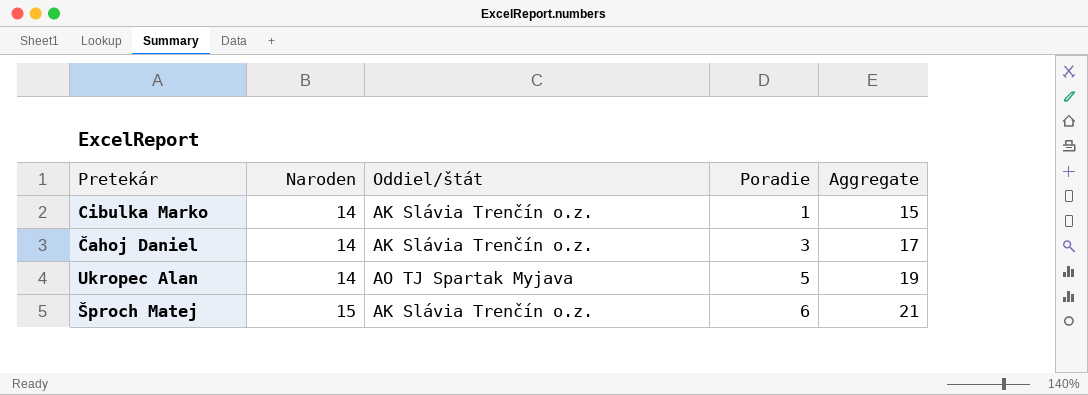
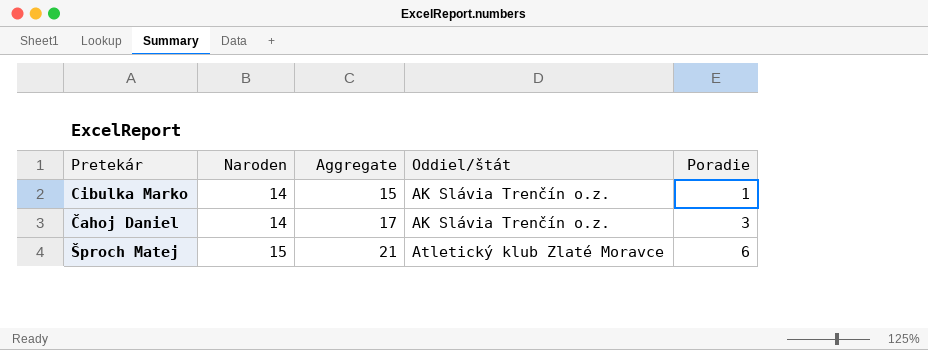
column Aggregate | position: 5 -> 3
row Ukropec Alan: 14 | AO TJ Spartak Myjava | 5 | 19 -> none
Šproch Matej | Oddiel/štát: AK Slávia Trenčín o.z. -> Atletický klub Zlaté Moravce

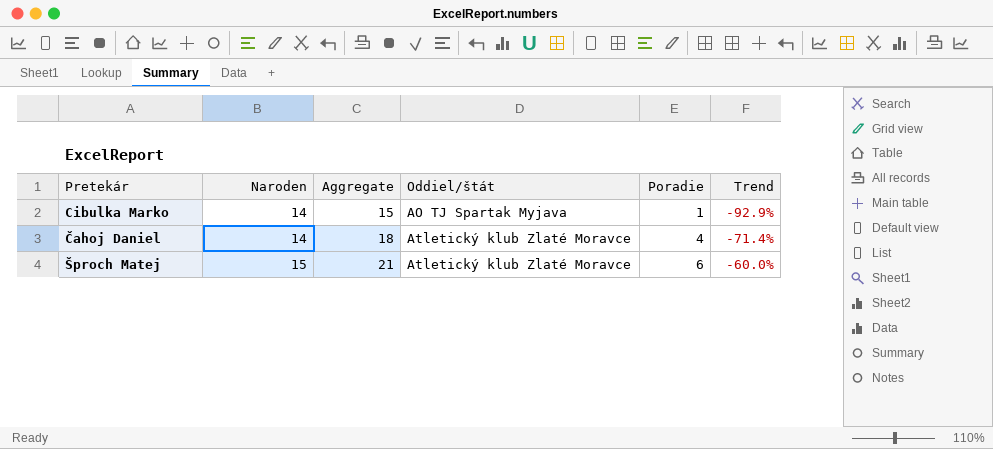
column Trend | formula: none -> ([Poradie] - [Naroden]) / [Naroden]
Cibulka Marko | Oddiel/štát: AK Slávia Trenčín o.z. -> AO TJ Spartak Myjava
Čahoj Daniel | Aggregate: 17 -> 18
Čahoj Daniel | Oddiel/štát: AK Slávia Trenčín o.z. -> Atletický klub Zlaté Moravce
Čahoj Daniel | Poradie: 3 -> 4

